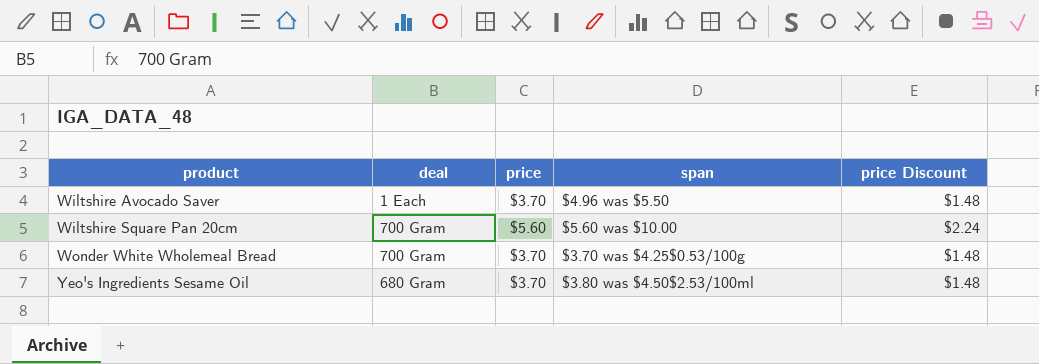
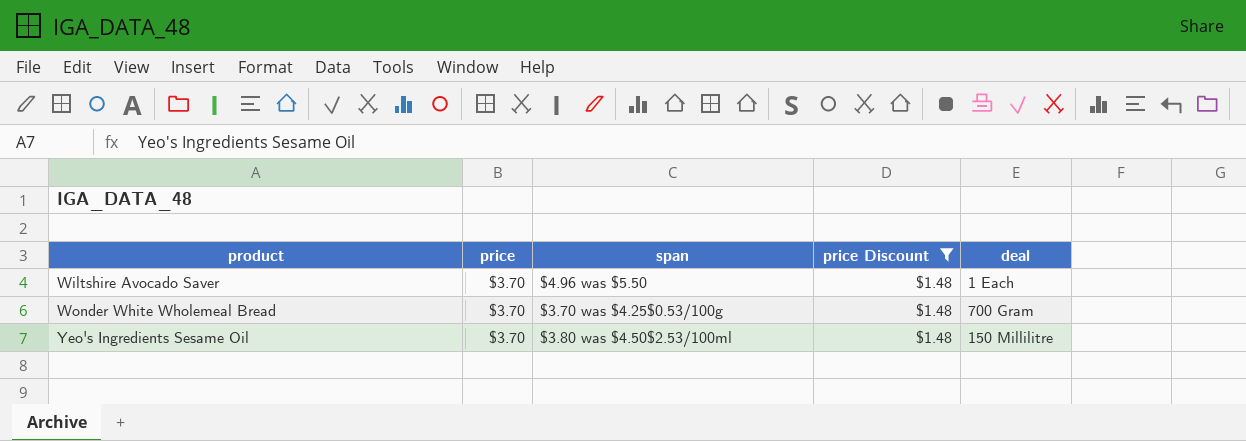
filter: none -> price Discount = $1.48
column deal | position: 2 -> 5
Yeo's Ingredients Sesame Oil | deal: 680 Gram -> 150 Millilitre

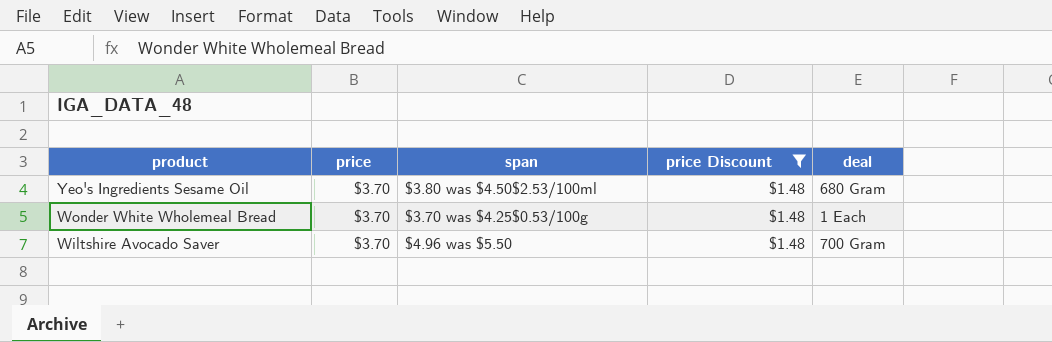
row order: product ascending -> product descending
Yeo's Ingredients Sesame Oil | deal: 150 Millilitre -> 680 Gram
Wonder White Wholemeal Bread | deal: 700 Gram -> 1 Each
Wiltshire Avocado Saver | deal: 1 Each -> 700 Gram

